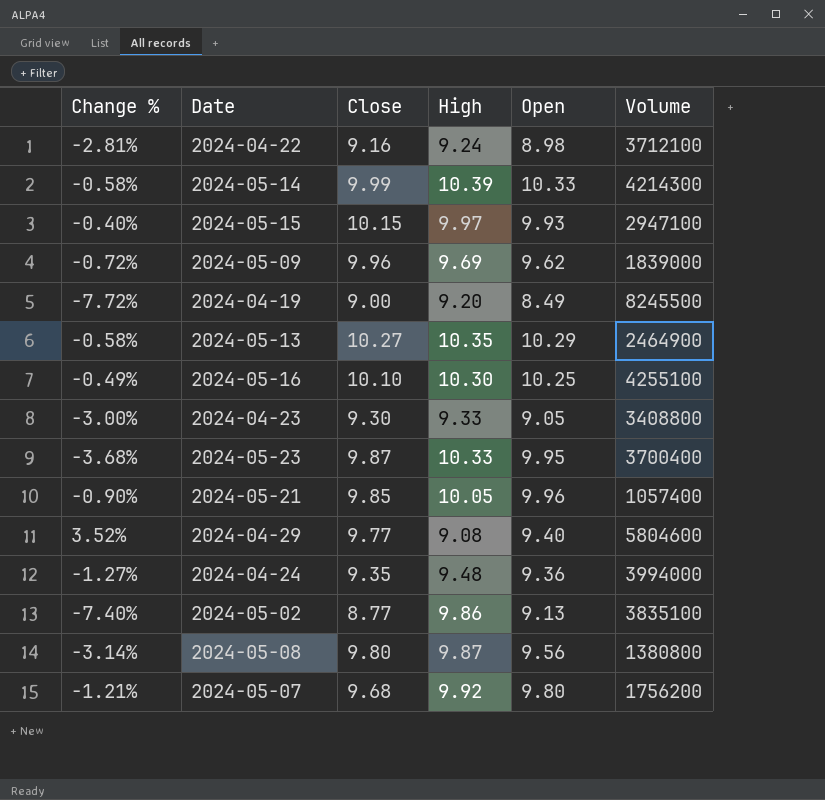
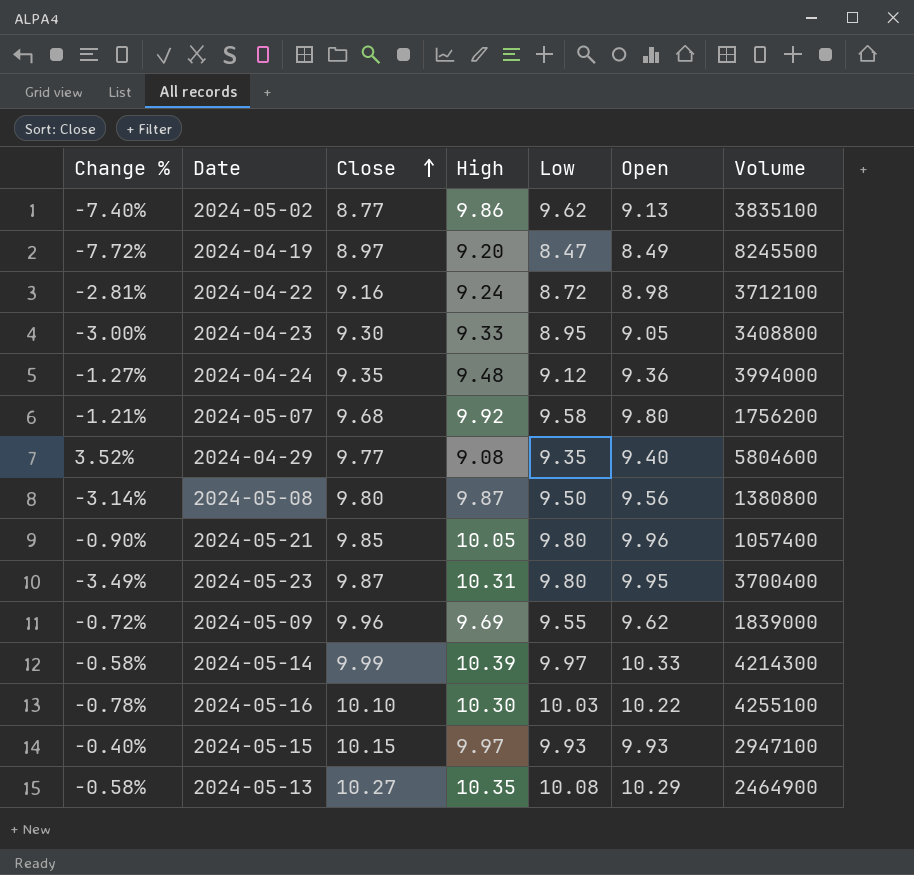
row order: none -> Close ascending
column Low | position: none -> 5
2024-04-19 | Close: 9.00 -> 8.97
2024-05-23 | Change %: -3.68% -> -3.49%
2024-05-23 | High: 10.33 -> 10.31
2024-05-16 | Change %: -0.49% -> -0.78%
2024-05-16 | Open: 10.25 -> 10.22

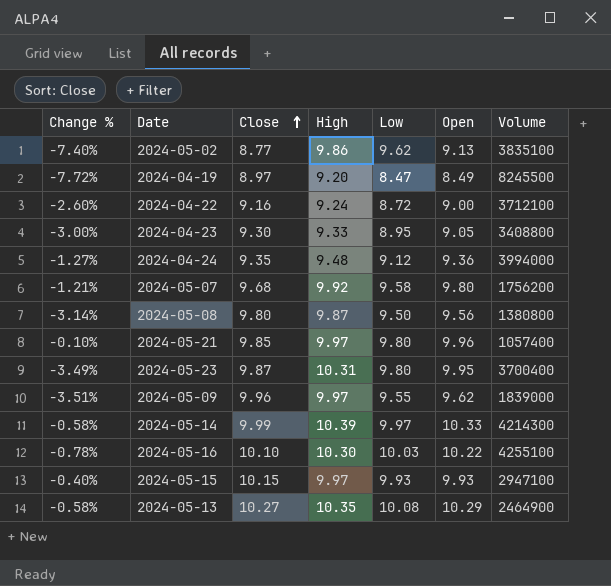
row 2024-04-29: 3.52% | 9.77 | 9.08 | 9.35 | 9.40 | 5804600 -> none
2024-04-22 | Change %: -2.81% -> -2.60%
2024-04-22 | Open: 8.98 -> 9.00
2024-05-21 | Change %: -0.90% -> -0.10%
2024-05-21 | High: 10.05 -> 9.97
2024-05-09 | Change %: -0.72% -> -3.51%
2024-05-09 | High: 9.69 -> 9.97

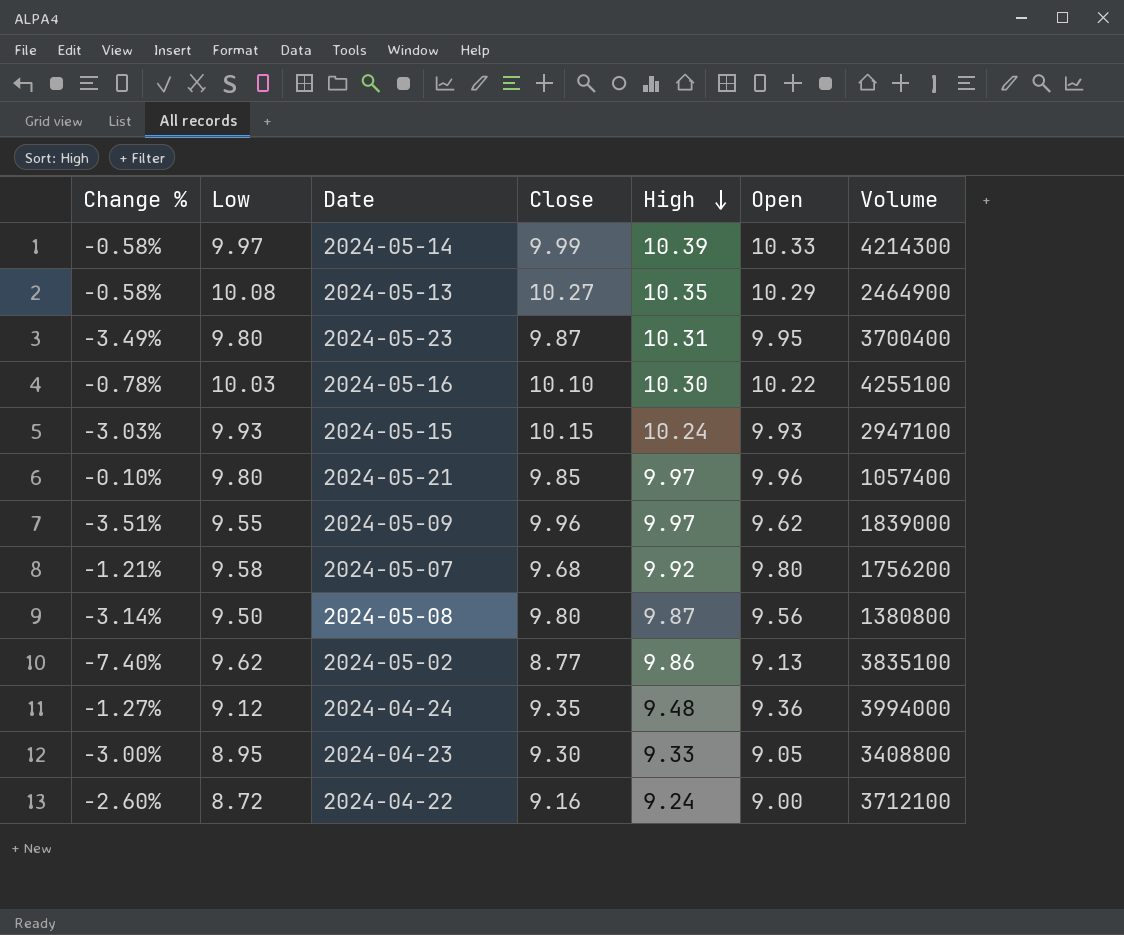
row order: Close ascending -> High descending
column Low | position: 5 -> 2
row 2024-04-19: -7.72% | 8.97 | 9.20 | 8.47 | 8.49 | 8245500 -> none
2024-05-15 | Change %: -0.40% -> -3.03%
2024-05-15 | High: 9.97 -> 10.24

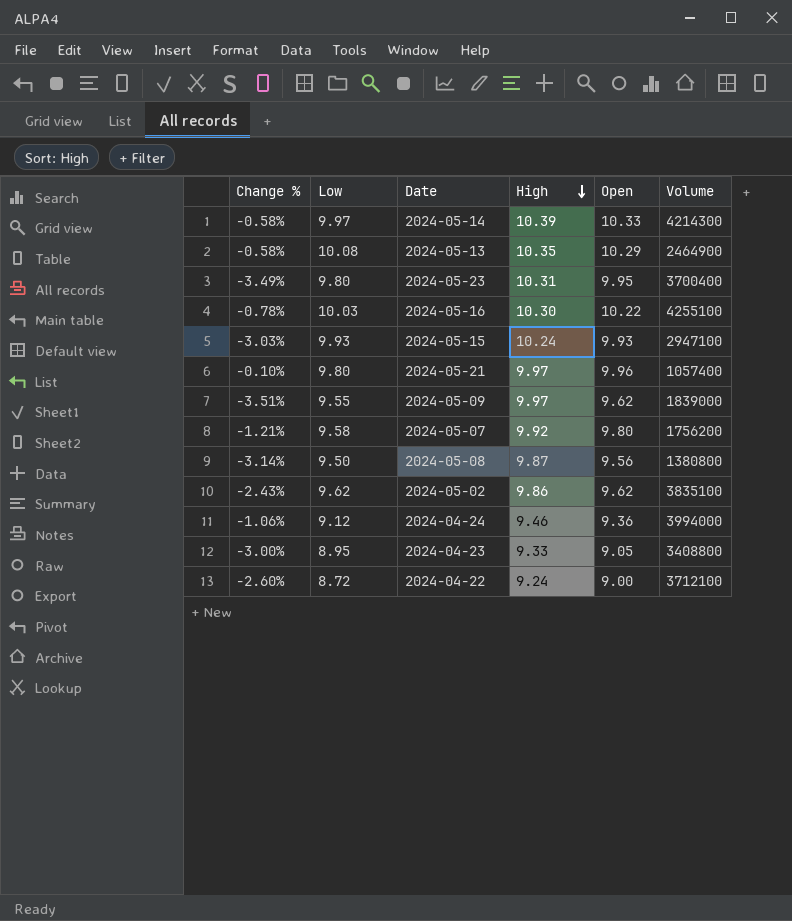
column Close | position: 4 -> none
2024-05-02 | Change %: -7.40% -> -2.43%
2024-05-02 | Open: 9.13 -> 9.62
2024-04-24 | Change %: -1.27% -> -1.06%
2024-04-24 | High: 9.48 -> 9.46

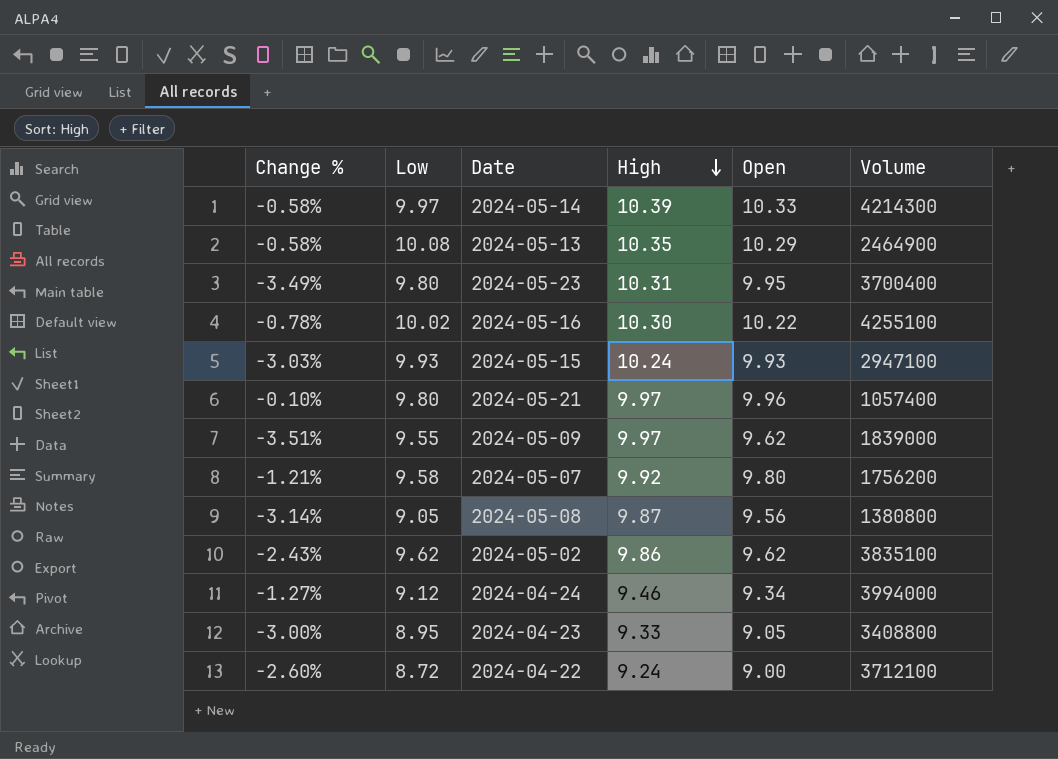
2024-05-16 | Low: 10.03 -> 10.02
2024-05-08 | Low: 9.50 -> 9.05
2024-04-24 | Change %: -1.06% -> -1.27%
2024-04-24 | Open: 9.36 -> 9.34

